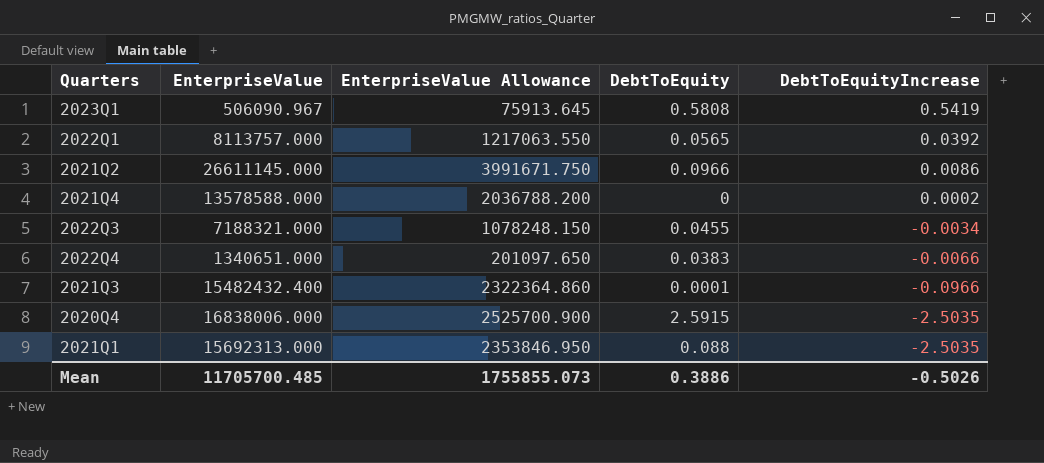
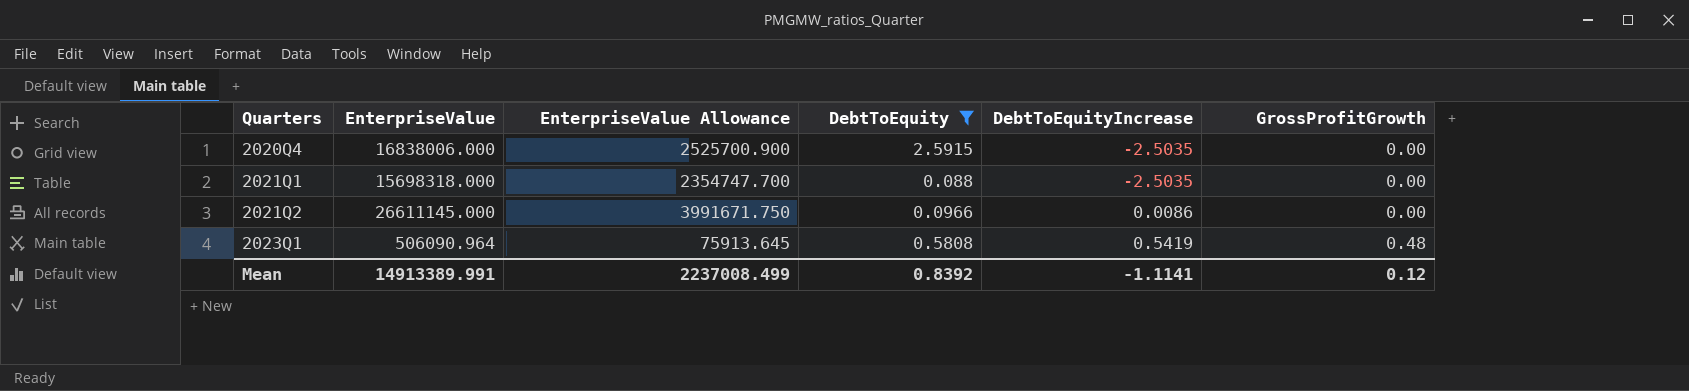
filter: none -> DebtToEquity >= 0.088
row order: DebtToEquityIncrease descending -> Quarters ascending
column GrossProfitGrowth | position: none -> 6
2021Q1 | EnterpriseValue: 15692313.000 -> 15698318.000
2021Q1 | EnterpriseValue Allowance: 2353846.950 -> 2354747.700
2023Q1 | EnterpriseValue: 506090.967 -> 506090.964
Mean | EnterpriseValue: 11705700.485 -> 14913389.991
Mean | EnterpriseValue Allowance: 1755855.073 -> 2237008.499
Mean | DebtToEquity: 0.3886 -> 0.8392
Mean | DebtToEquityIncrease: -0.5026 -> -1.1141

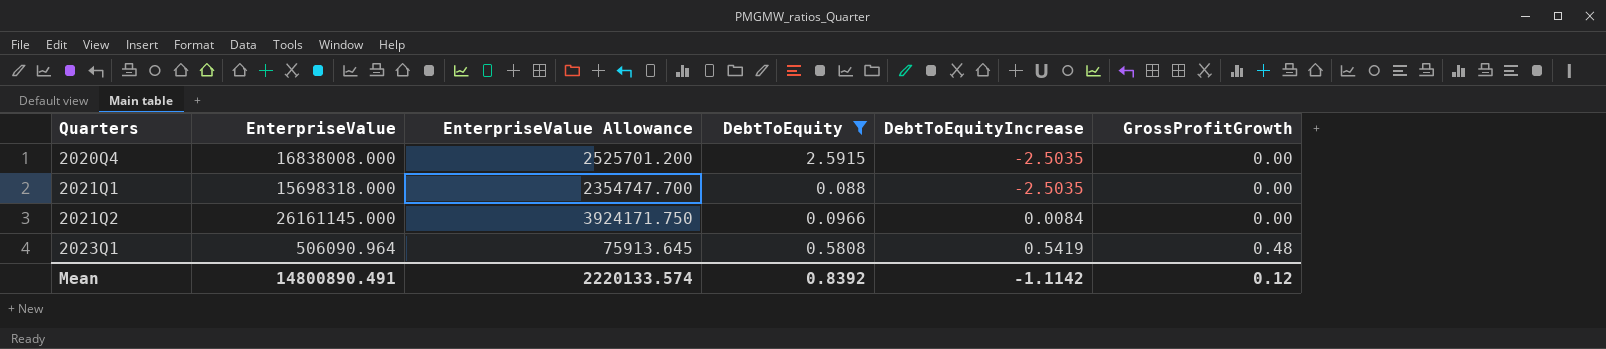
2020Q4 | EnterpriseValue: 16838006.000 -> 16838008.000
2020Q4 | EnterpriseValue Allowance: 2525700.900 -> 2525701.200
2021Q2 | EnterpriseValue: 26611145.000 -> 26161145.000
2021Q2 | EnterpriseValue Allowance: 3991671.750 -> 3924171.750
2021Q2 | DebtToEquityIncrease: 0.0086 -> 0.0084
Mean | EnterpriseValue: 14913389.991 -> 14800890.491
Mean | EnterpriseValue Allowance: 2237008.499 -> 2220133.574
Mean | DebtToEquityIncrease: -1.1141 -> -1.1142

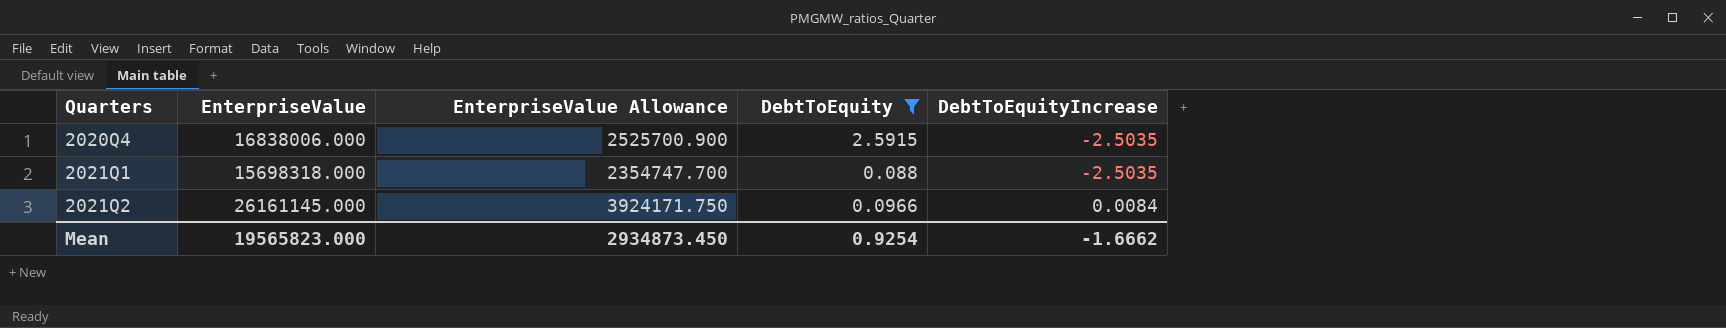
column GrossProfitGrowth | position: 6 -> none
row 2023Q1: 506090.964 | 75913.645 | 0.5808 | 0.5419 | 0.48 -> none
2020Q4 | EnterpriseValue: 16838008.000 -> 16838006.000
2020Q4 | EnterpriseValue Allowance: 2525701.200 -> 2525700.900
Mean | EnterpriseValue: 14800890.491 -> 19565823.000
Mean | EnterpriseValue Allowance: 2220133.574 -> 2934873.450
Mean | DebtToEquity: 0.8392 -> 0.9254
Mean | DebtToEquityIncrease: -1.1142 -> -1.6662

